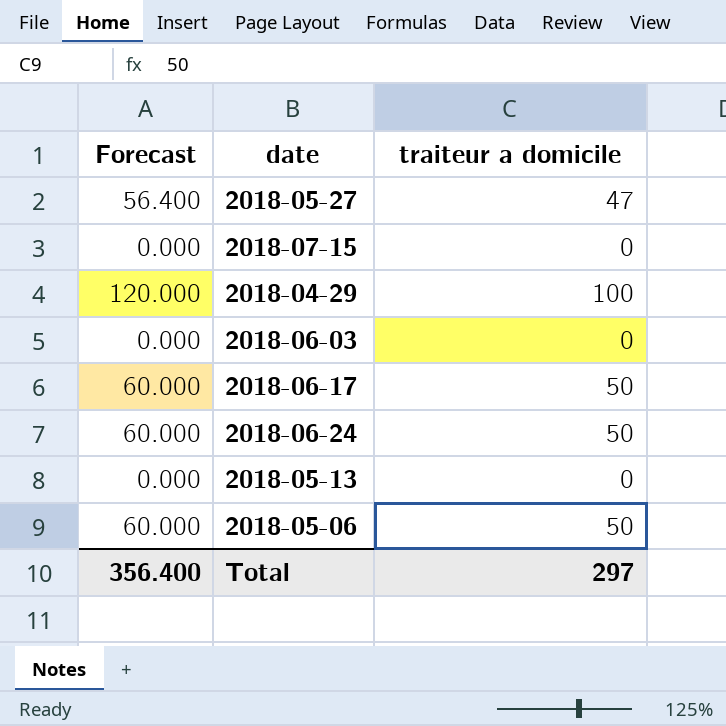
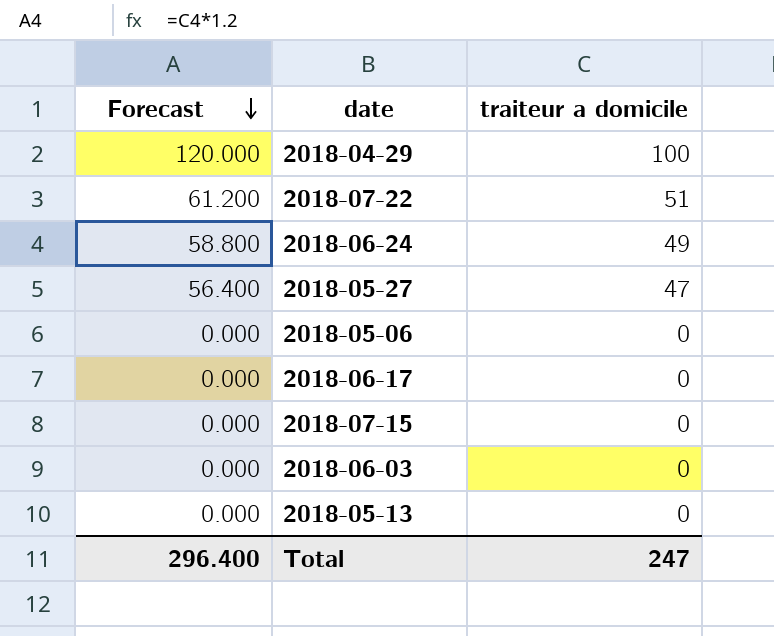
row order: none -> Forecast descending
row 2018-07-22: none -> 61.200 | 51
2018-06-24 | Forecast: 60.000 -> 58.800
2018-06-24 | traiteur a domicile: 50 -> 49
2018-05-06 | Forecast: 60.000 -> 0.000
2018-05-06 | traiteur a domicile: 50 -> 0
2018-06-17 | Forecast: 60.000 -> 0.000
2018-06-17 | traiteur a domicile: 50 -> 0
Total | Forecast: 356.400 -> 296.400
Total | traiteur a domicile: 297 -> 247

